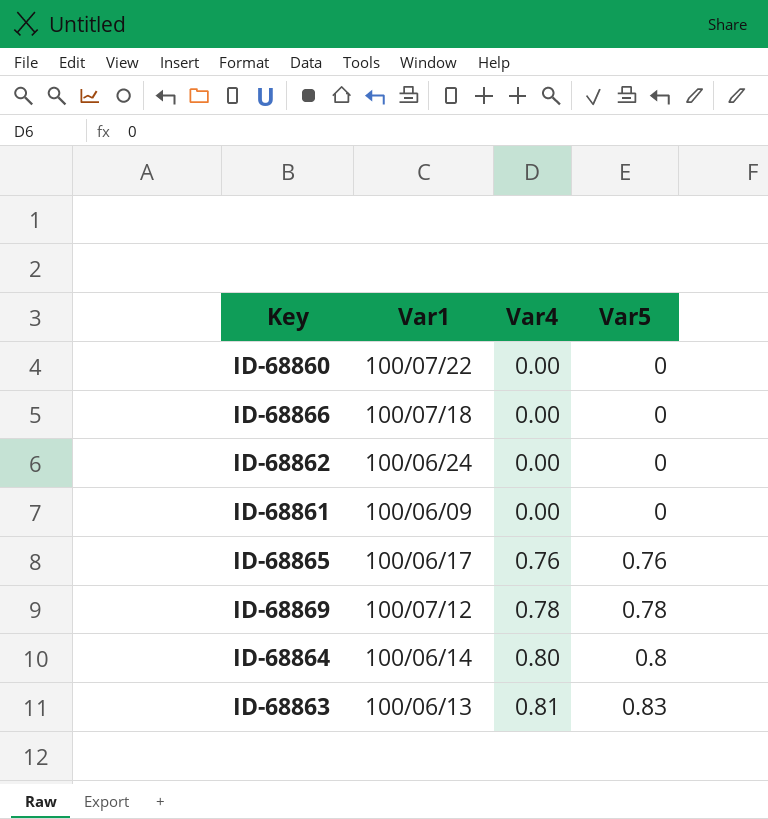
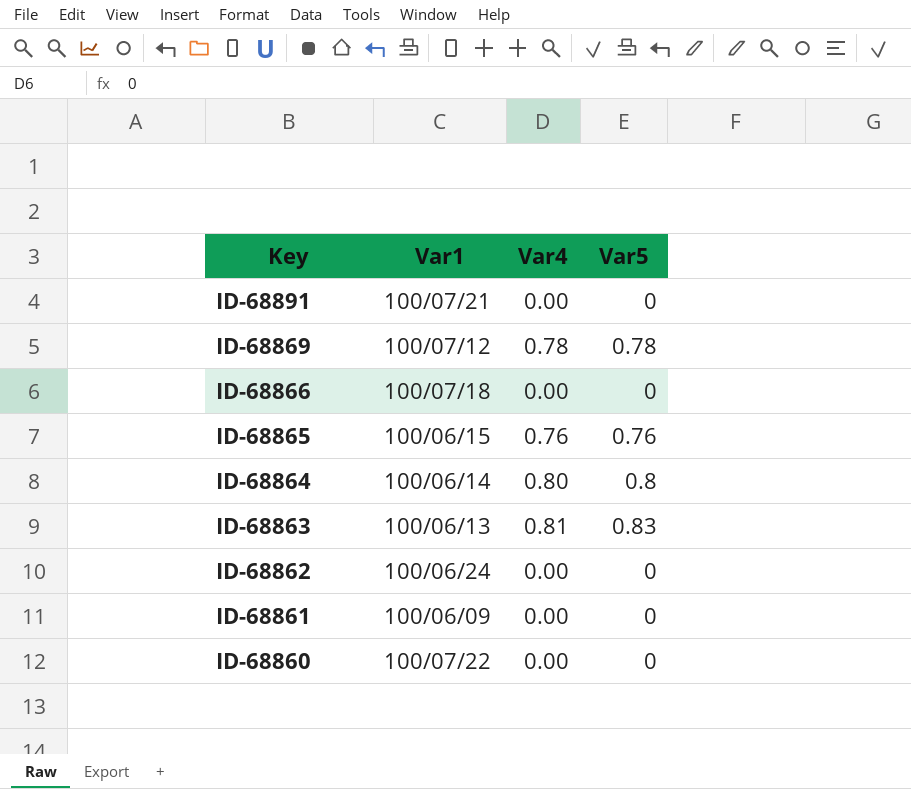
row order: Var4 ascending -> Key descending
row ID-68891: none -> 100/07/21 | 0.00 | 0
ID-68865 | Var1: 100/06/17 -> 100/06/15

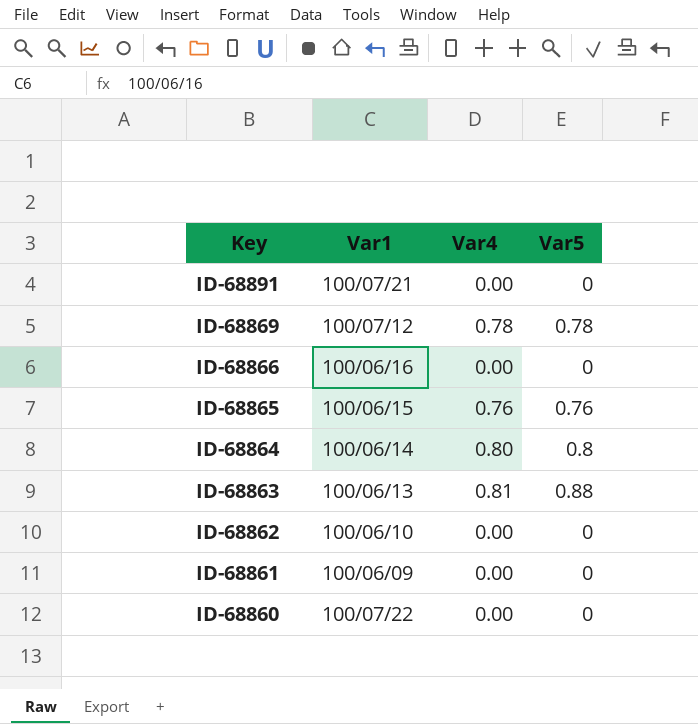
ID-68866 | Var1: 100/07/18 -> 100/06/16
ID-68863 | Var5: 0.83 -> 0.88
ID-68862 | Var1: 100/06/24 -> 100/06/10

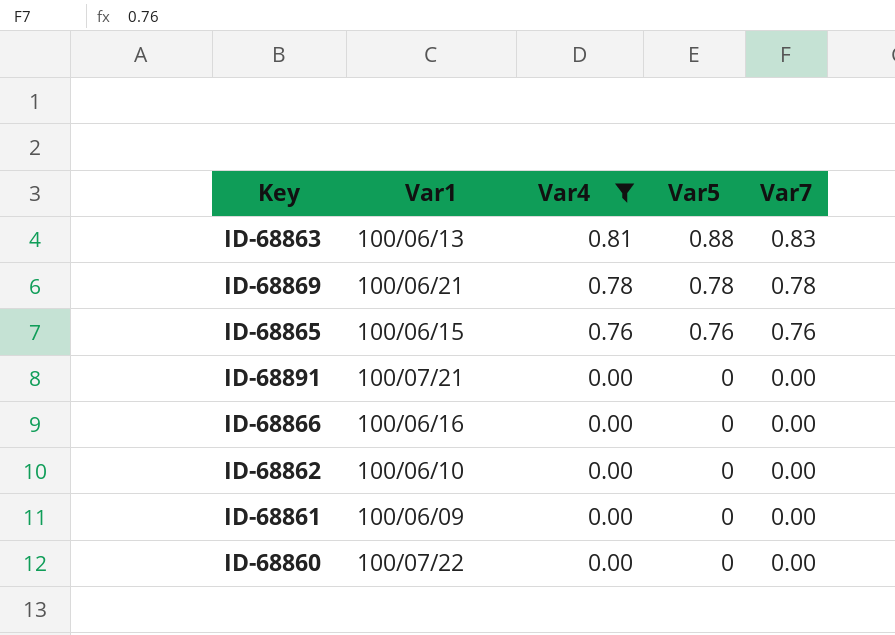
filter: none -> Var4 != 0.80
row order: Key descending -> Var4 descending
column Var7 | position: none -> 5
ID-68869 | Var1: 100/07/12 -> 100/06/21

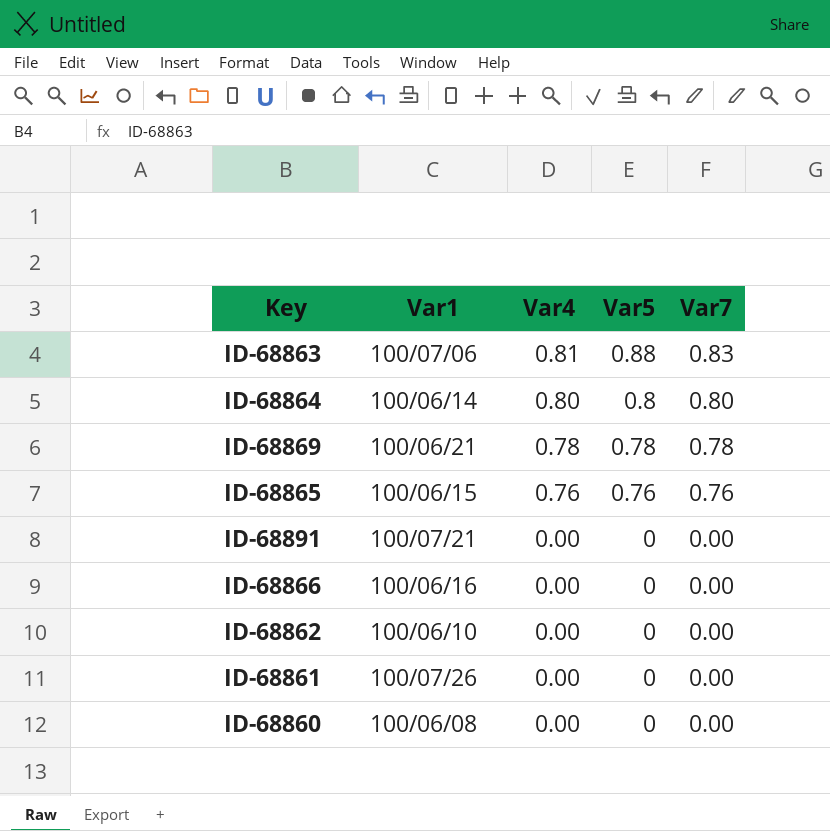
filter: Var4 != 0.80 -> none
ID-68863 | Var1: 100/06/13 -> 100/07/06
ID-68861 | Var1: 100/06/09 -> 100/07/26
ID-68860 | Var1: 100/07/22 -> 100/06/08

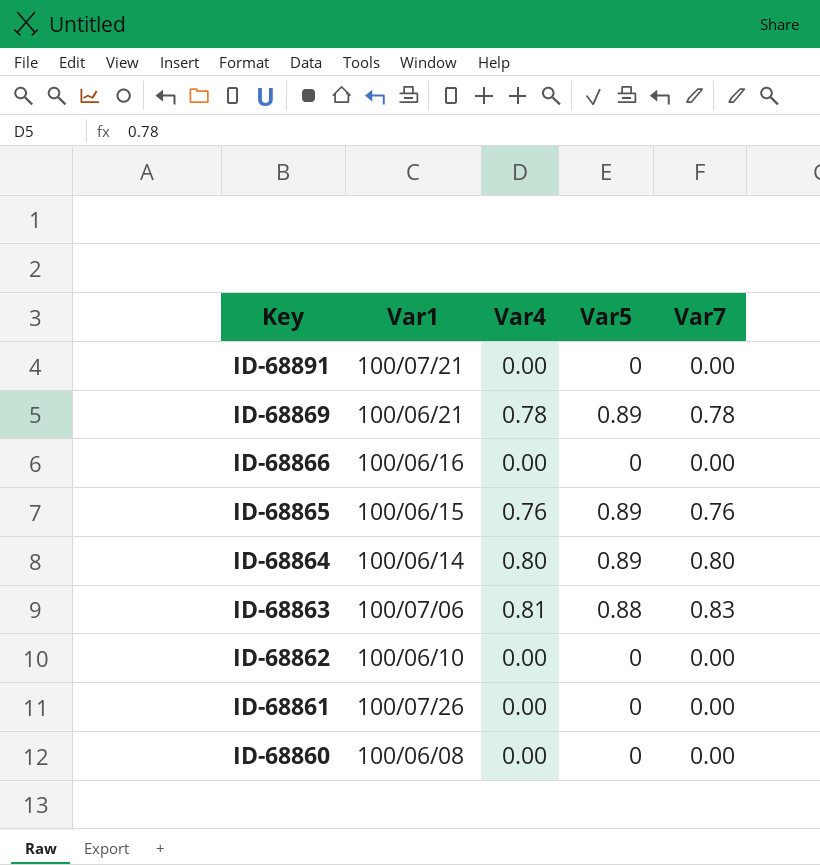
row order: Var4 descending -> Key descending
ID-68869 | Var5: 0.78 -> 0.89
ID-68865 | Var5: 0.76 -> 0.89
ID-68864 | Var5: 0.8 -> 0.89

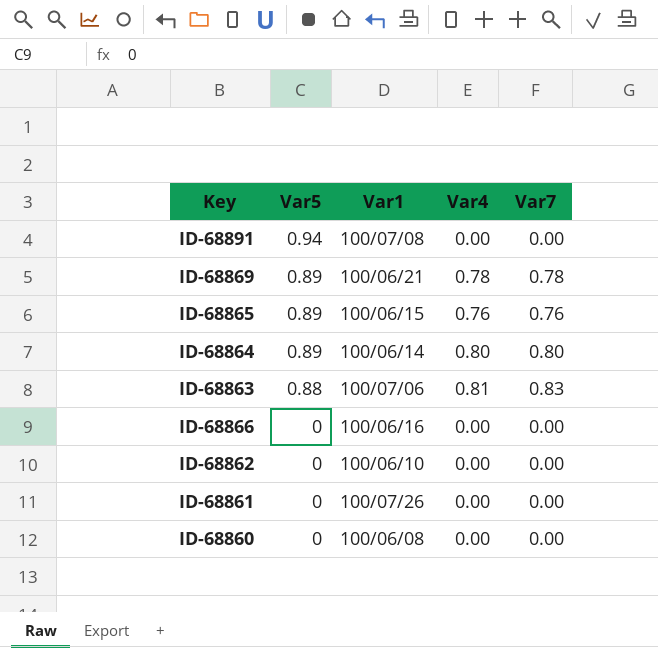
row order: Key descending -> Var5 descending
column Var5 | position: 4 -> 2
ID-68891 | Var5: 0 -> 0.94
ID-68891 | Var1: 100/07/21 -> 100/07/08

